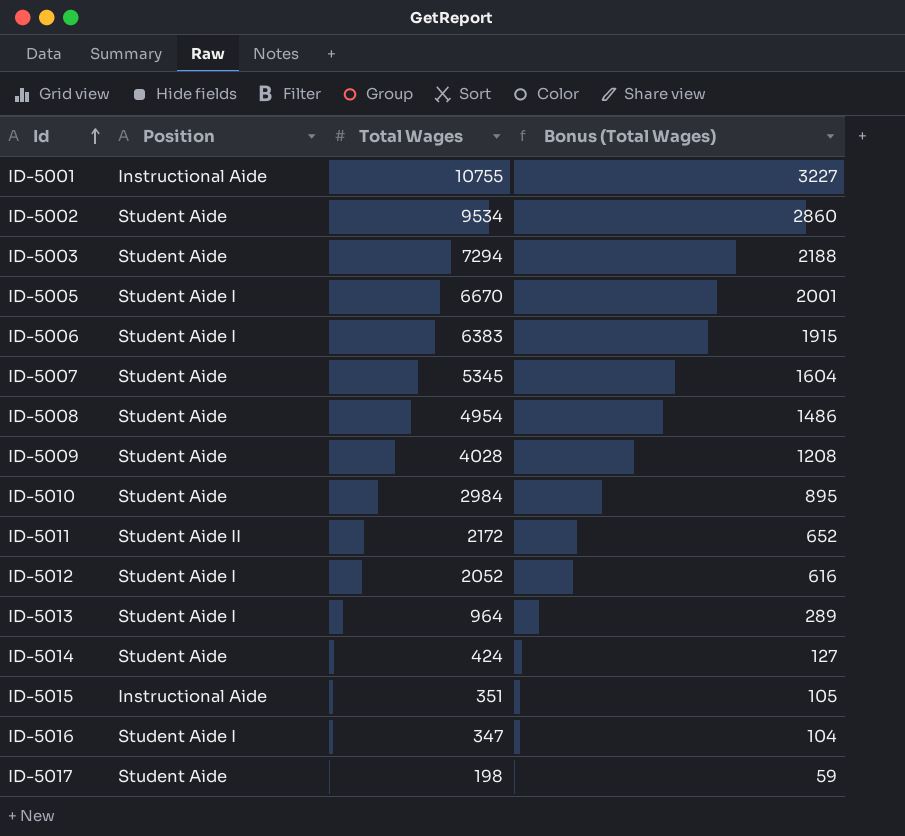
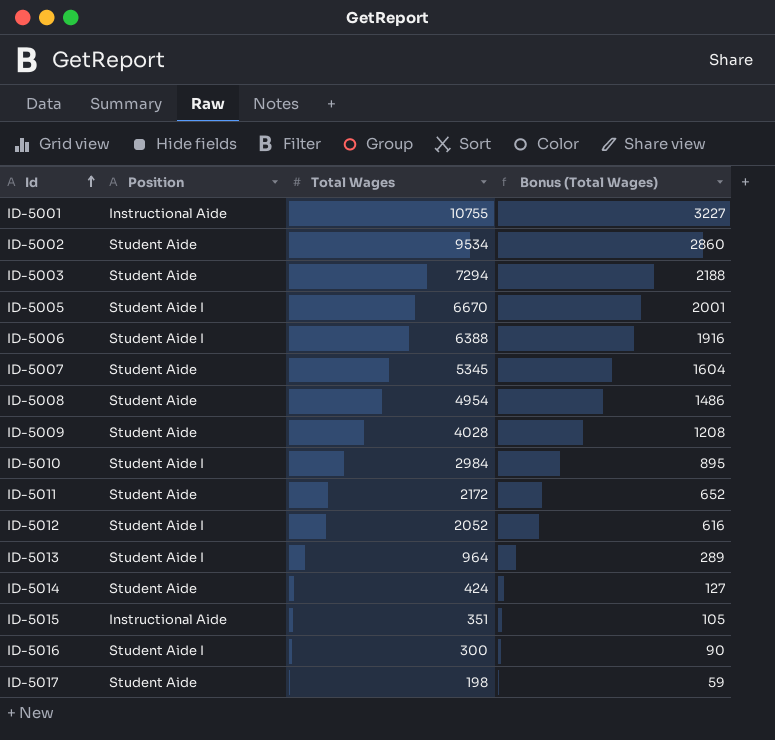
ID-5006 | Total Wages: 6383 -> 6388
ID-5006 | Bonus (Total Wages): 1915 -> 1916
ID-5010 | Position: Student Aide -> Student Aide I
ID-5011 | Position: Student Aide II -> Student Aide
ID-5016 | Total Wages: 347 -> 300
ID-5016 | Bonus (Total Wages): 104 -> 90

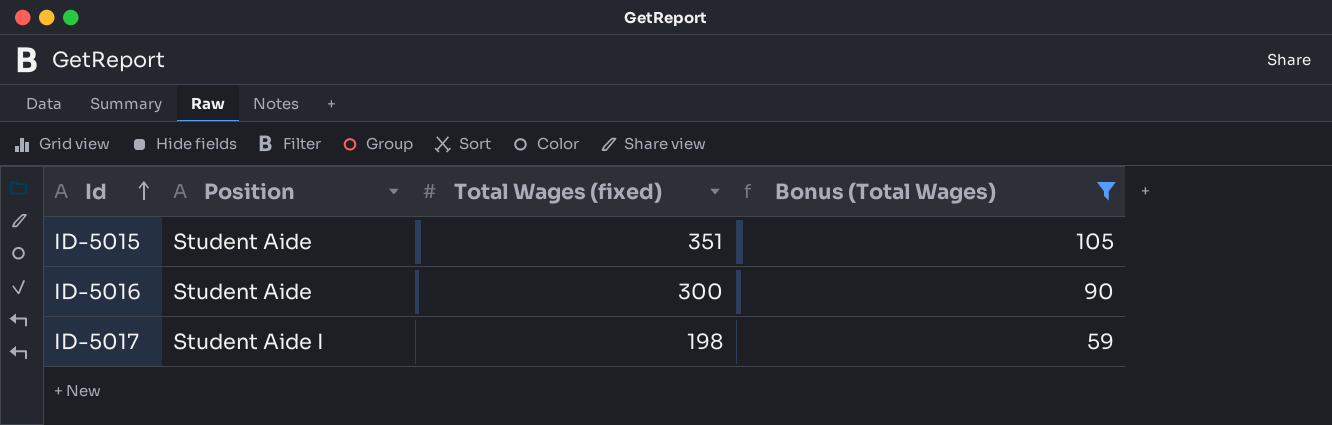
filter: none -> Bonus (Total Wages) <= 105
column name: Total Wages -> Total Wages (fixed)
ID-5015 | Position: Instructional Aide -> Student Aide
ID-5016 | Position: Student Aide I -> Student Aide
ID-5017 | Position: Student Aide -> Student Aide I

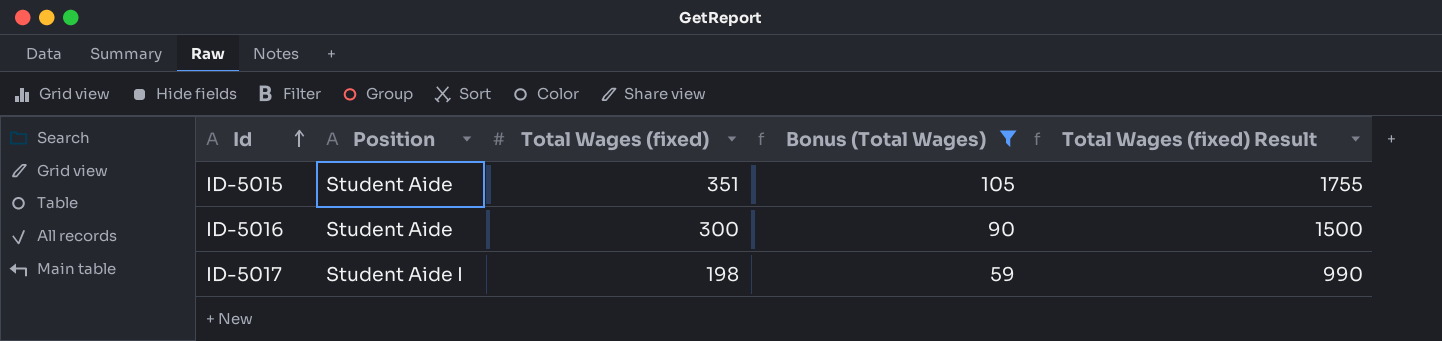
column Total Wages (fixed) Result | formula: none -> [Total Wages (fixed)] * 5

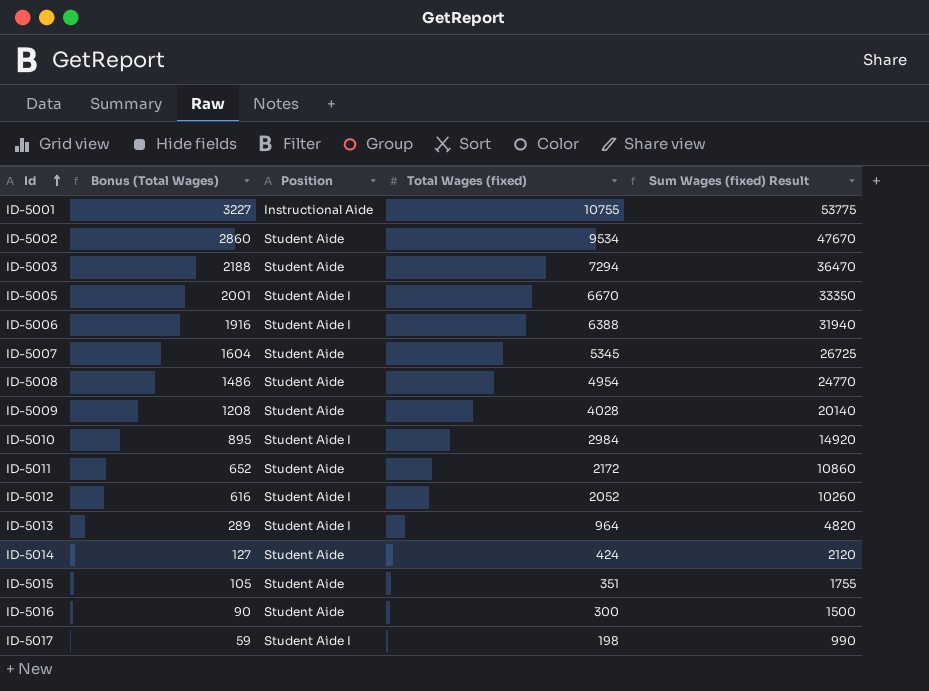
filter: Bonus (Total Wages) <= 105 -> none
column Bonus (Total Wages) | position: 4 -> 2
column name: Total Wages (fixed) Result -> Sum Wages (fixed) Result

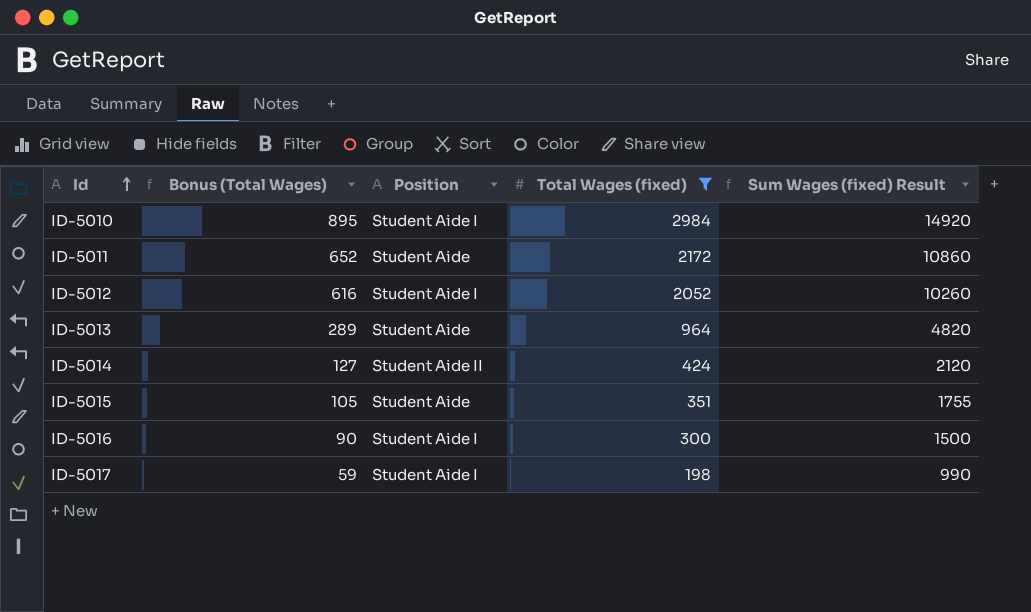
filter: none -> Total Wages (fixed) <= 2984
ID-5013 | Position: Student Aide I -> Student Aide
ID-5014 | Position: Student Aide -> Student Aide II
ID-5016 | Position: Student Aide -> Student Aide I

